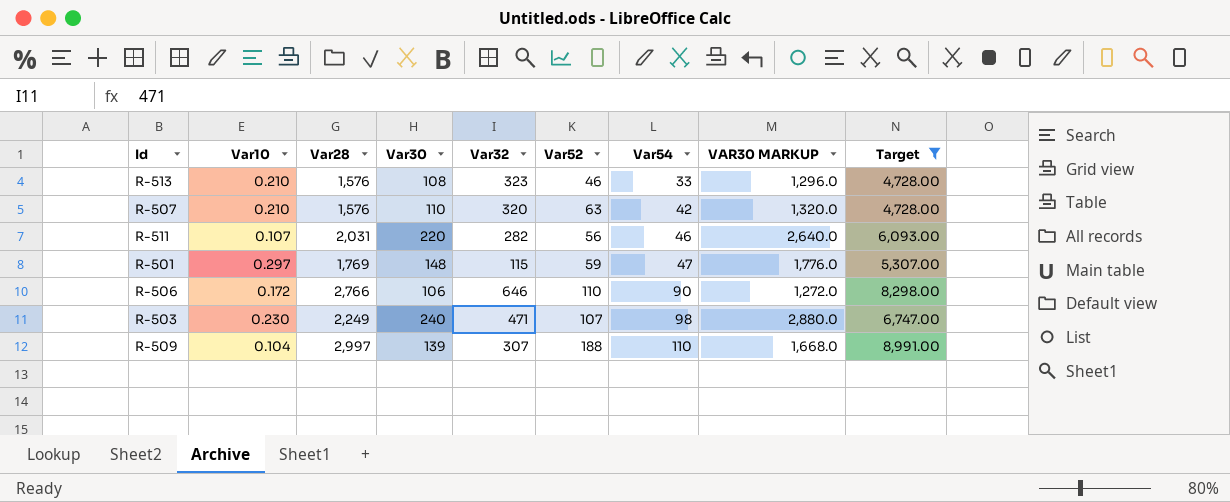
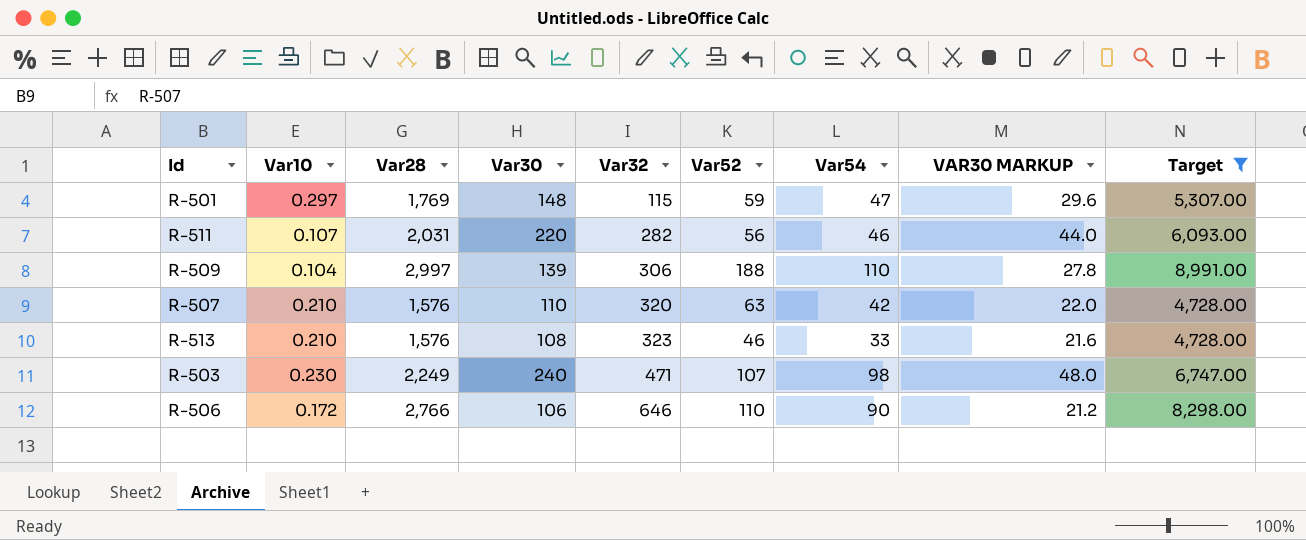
row order: Var54 ascending -> Var32 ascending
column VAR30 MARKUP | formula: [Var30] * 12 -> [Var30] * 0.2
R-509 | Var32: 307 -> 306

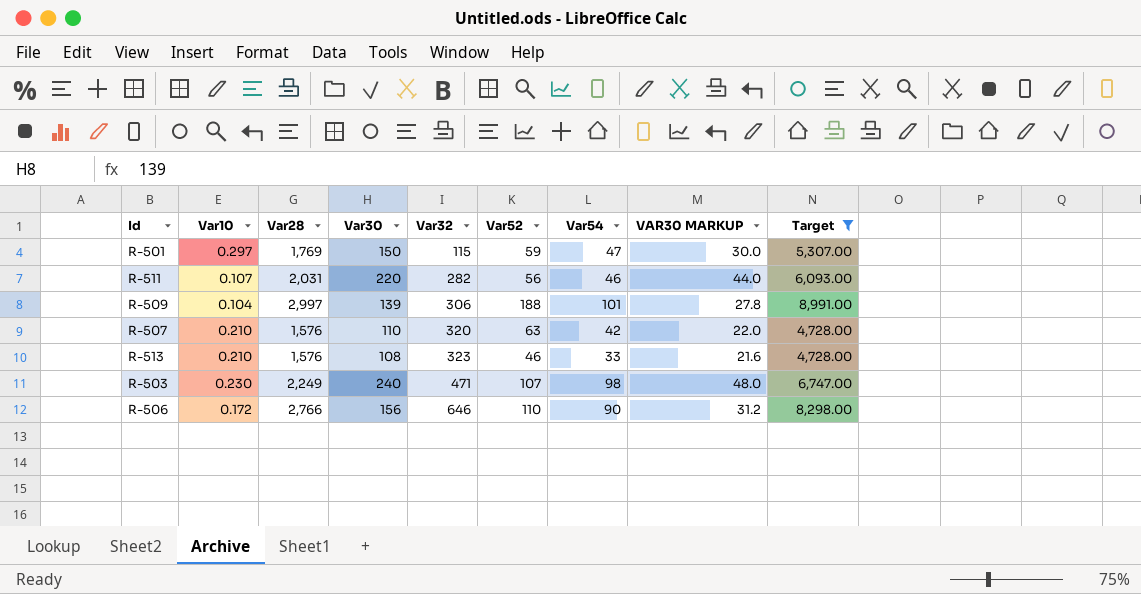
R-501 | Var30: 148 -> 150
R-501 | VAR30 MARKUP: 29.6 -> 30.0
R-509 | Var54: 110 -> 101
R-506 | Var30: 106 -> 156
R-506 | VAR30 MARKUP: 21.2 -> 31.2

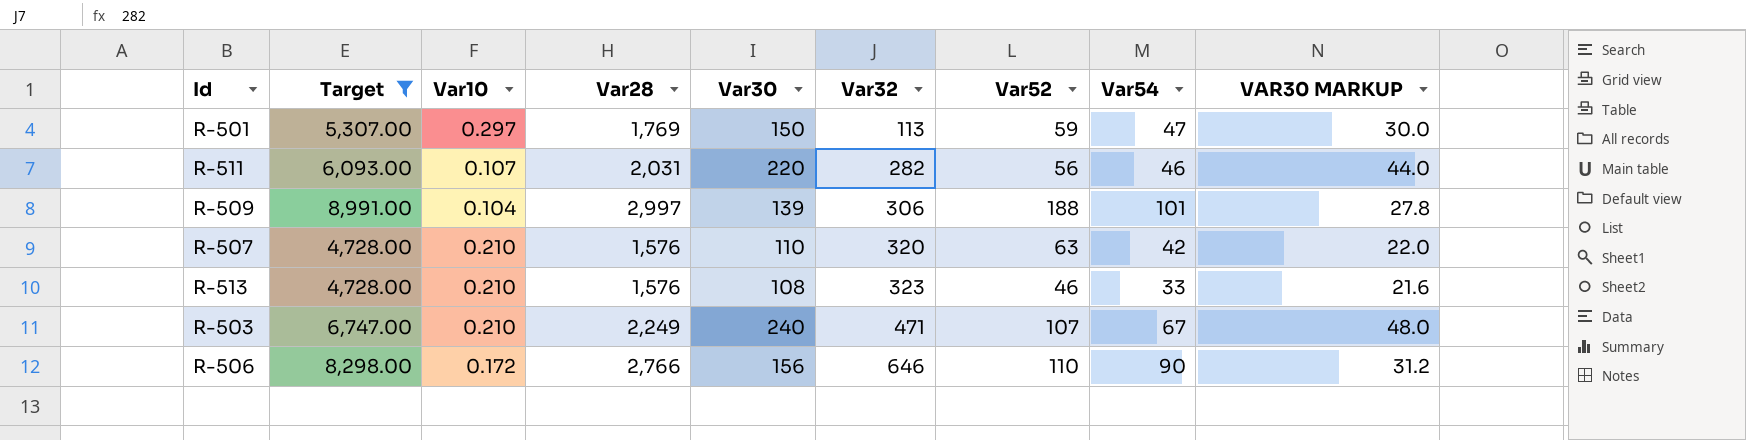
column Target | position: 9 -> 2
R-501 | Var32: 115 -> 113
R-503 | Var10: 0.230 -> 0.210
R-503 | Var54: 98 -> 67

